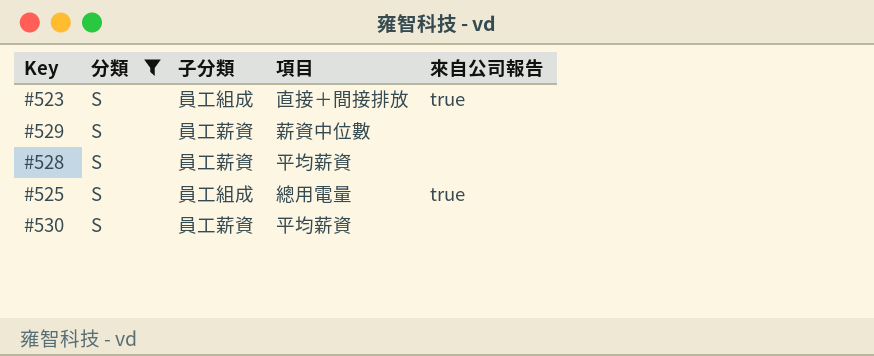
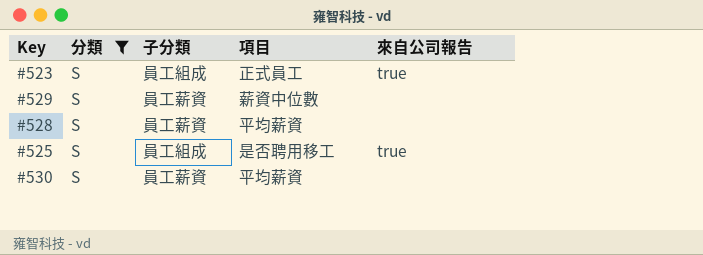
#523 | 項目: 直接＋間接排放 -> 正式員工
#525 | 項目: 總用電量 -> 是否聘用移工

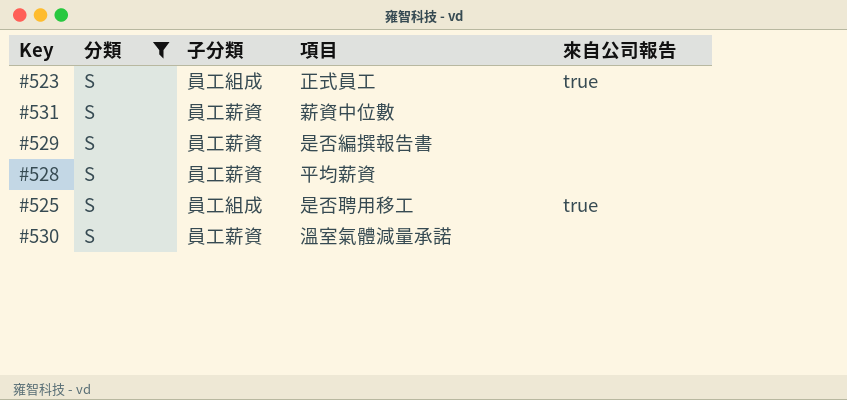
row #531: none -> S | 員工薪資 | 薪資中位數 | none
#529 | 項目: 薪資中位數 -> 是否編撰報告書
#530 | 項目: 平均薪資 -> 溫室氣體減量承諾

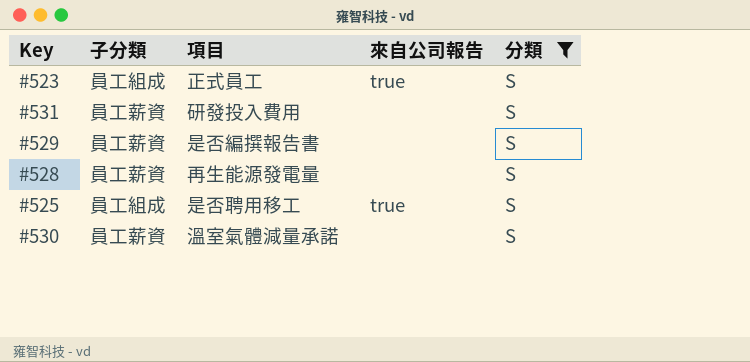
column 分類 | position: 2 -> 5
#531 | 項目: 薪資中位數 -> 研發投入費用
#528 | 項目: 平均薪資 -> 再生能源發電量

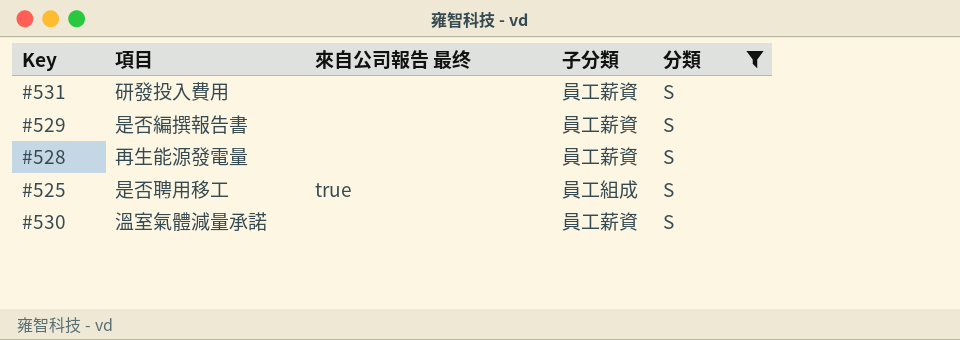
column name: 來自公司報告 -> 來自公司報告 最终
column 子分類 | position: 2 -> 4
row #523: 員工組成 | 正式員工 | true | S -> none

